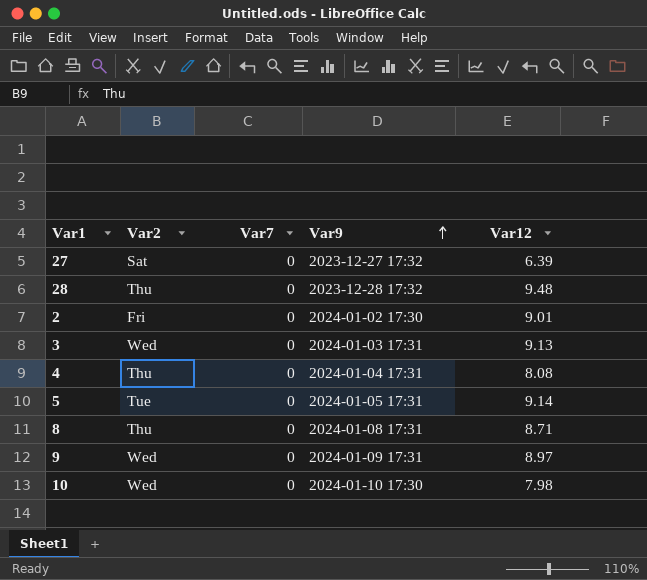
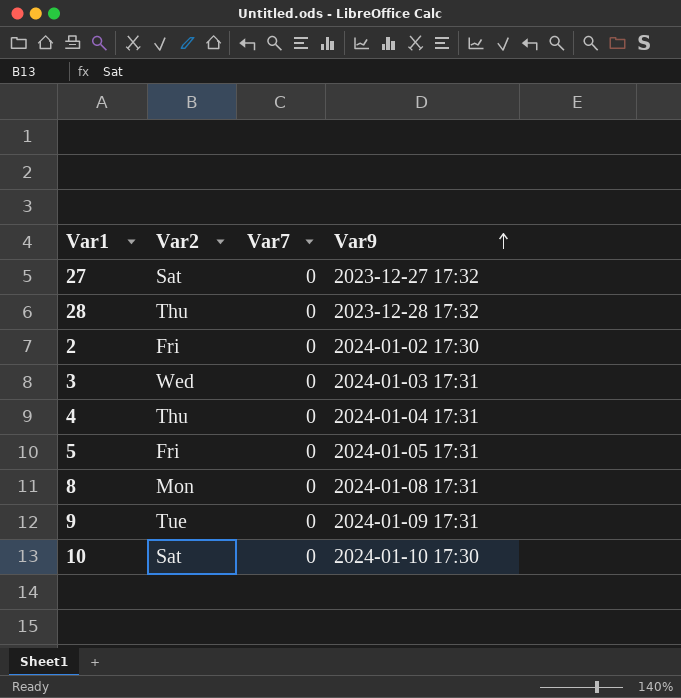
column Var12 | position: 5 -> none
5 | Var2: Tue -> Fri
8 | Var2: Thu -> Mon
9 | Var2: Wed -> Tue
10 | Var2: Wed -> Sat

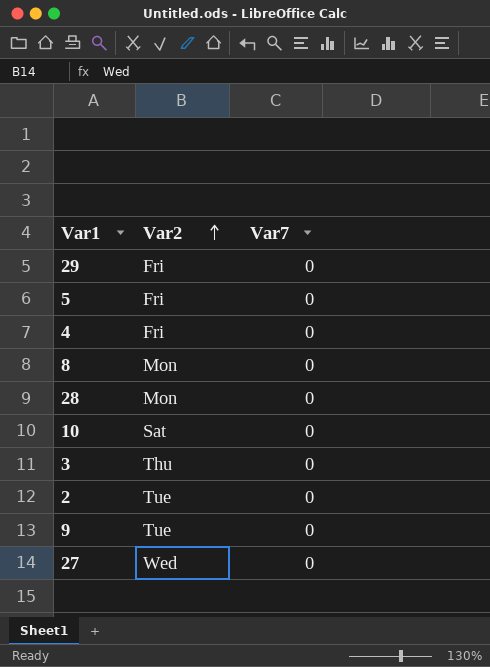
row order: Var9 ascending -> Var2 ascending
column Var9 | position: 4 -> none
row 29: none -> Fri | 0
4 | Var2: Thu -> Fri
28 | Var2: Thu -> Mon
3 | Var2: Wed -> Thu
2 | Var2: Fri -> Tue
27 | Var2: Sat -> Wed

